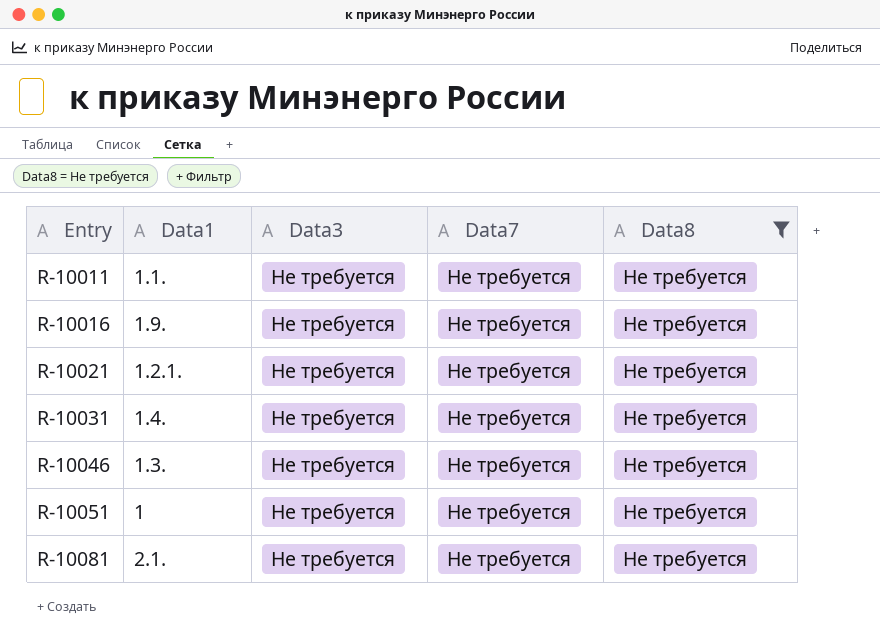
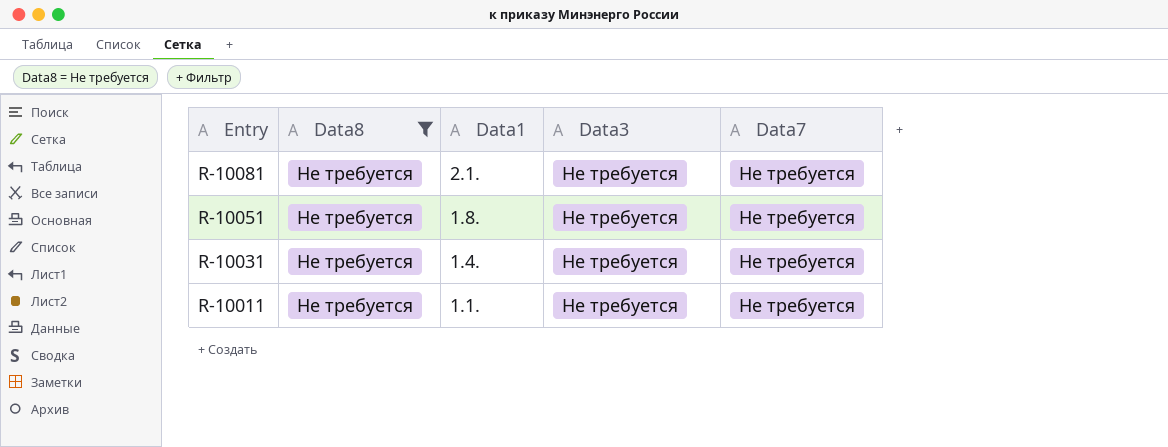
row order: Entry ascending -> Entry descending
column Data8 | position: 5 -> 2
row R-10016: 1.9. | Не требуется | Не требуется | Не требуется -> none
row R-10021: 1.2.1. | Не требуется | Не требуется | Не требуется -> none
row R-10046: 1.3. | Не требуется | Не требуется | Не требуется -> none
R-10051 | Data1: 1 -> 1.8.

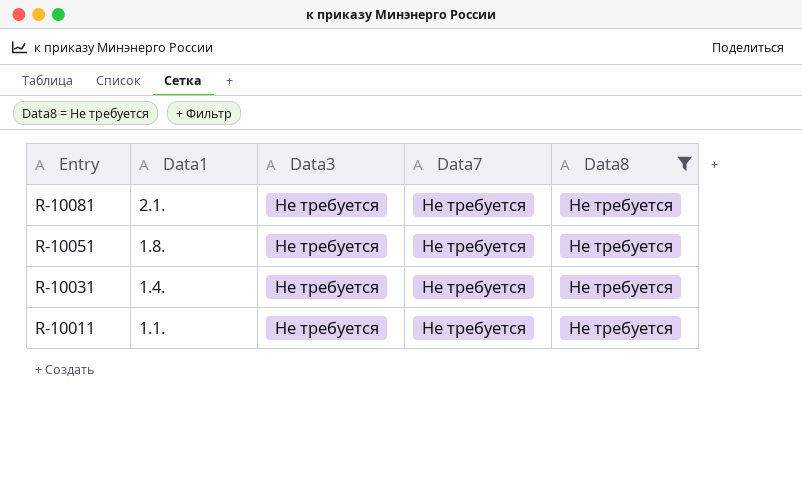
column Data8 | position: 2 -> 5

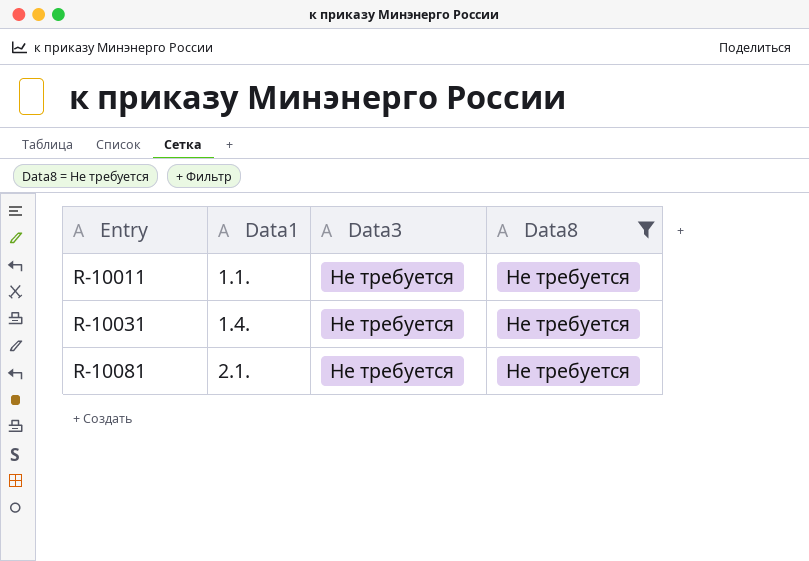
row order: Entry descending -> Entry ascending
column Data7 | position: 4 -> none
row R-10051: 1.8. | Не требуется | Не требуется | Не требуется -> none

